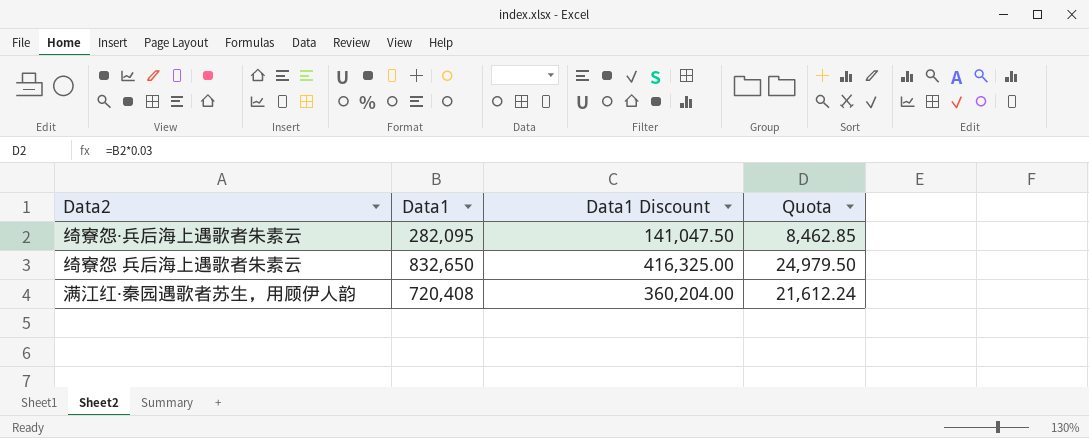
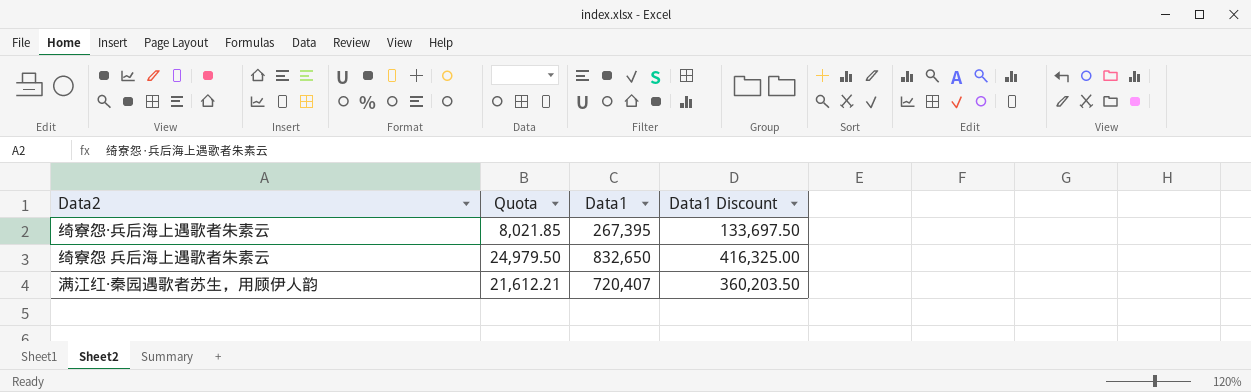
column Quota | position: 4 -> 2
绮寮怨·兵后海上遇歌者朱素云 | Quota: 8,462.85 -> 8,021.85
绮寮怨·兵后海上遇歌者朱素云 | Data1: 282,095 -> 267,395
绮寮怨·兵后海上遇歌者朱素云 | Data1 Discount: 141,047.50 -> 133,697.50
满江红·秦园遇歌者苏生，用顾伊人韵 | Quota: 21,612.24 -> 21,612.21
满江红·秦园遇歌者苏生，用顾伊人韵 | Data1: 720,408 -> 720,407
满江红·秦园遇歌者苏生，用顾伊人韵 | Data1 Discount: 360,204.00 -> 360,203.50

